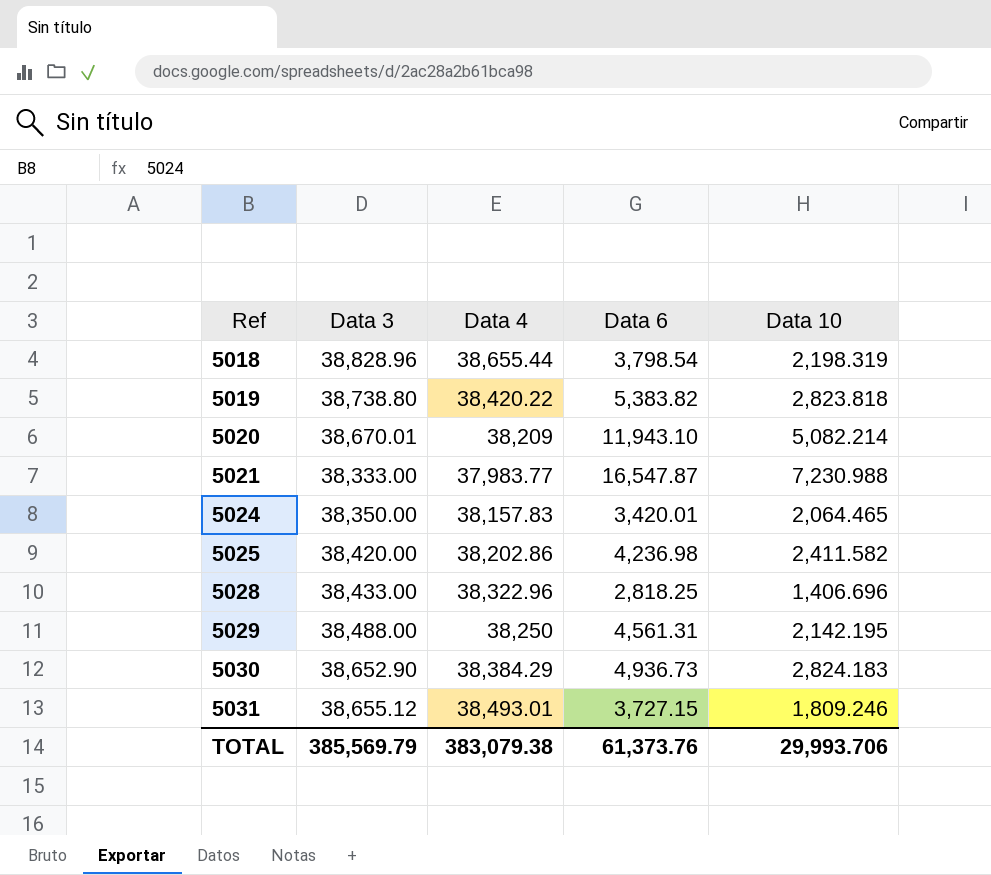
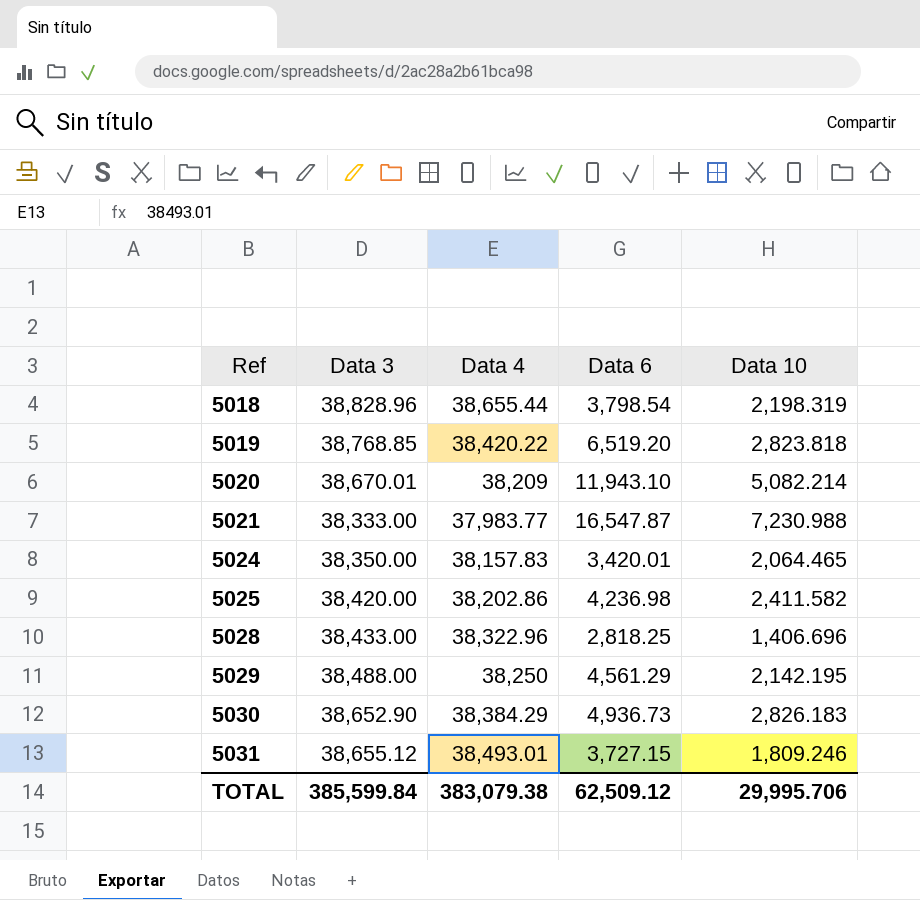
5019 | Data 3: 38,738.80 -> 38,768.85
5019 | Data 6: 5,383.82 -> 6,519.20
5029 | Data 6: 4,561.31 -> 4,561.29
5030 | Data 10: 2,824.183 -> 2,826.183
TOTAL | Data 3: 385,569.79 -> 385,599.84
TOTAL | Data 6: 61,373.76 -> 62,509.12
TOTAL | Data 10: 29,993.706 -> 29,995.706

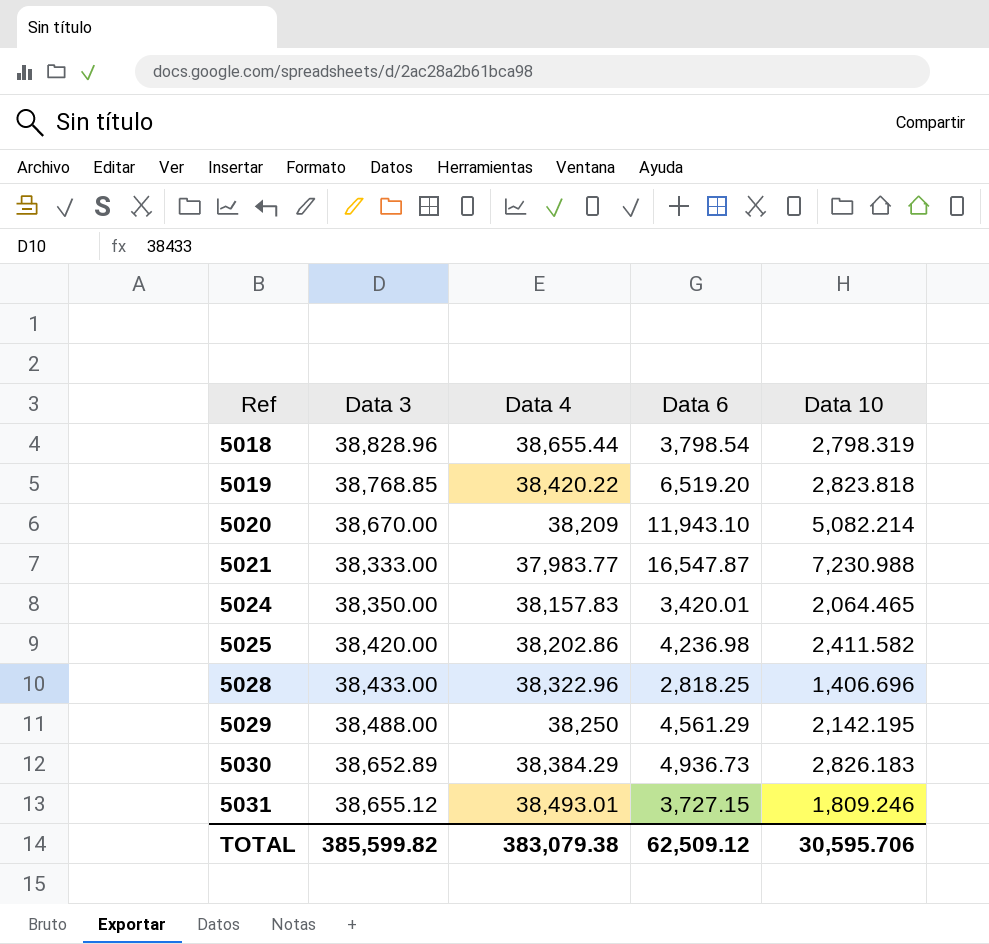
5018 | Data 10: 2,198.319 -> 2,798.319
5020 | Data 3: 38,670.01 -> 38,670.00
5030 | Data 3: 38,652.90 -> 38,652.89
TOTAL | Data 3: 385,599.84 -> 385,599.82
TOTAL | Data 10: 29,995.706 -> 30,595.706

